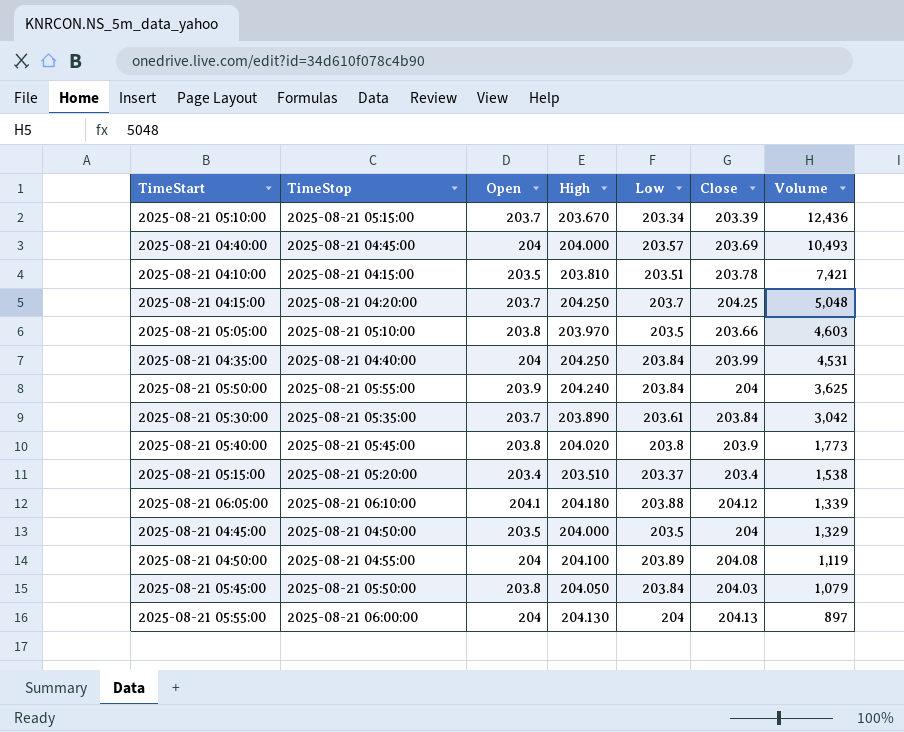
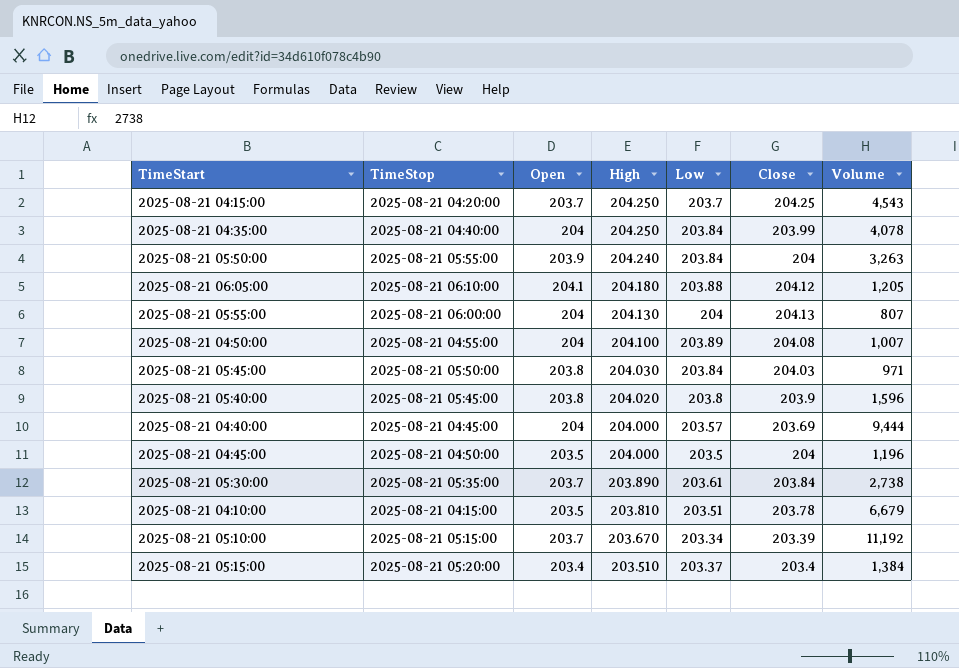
row order: Volume descending -> High descending
row 2025-08-21 05:05:00: 2025-08-21 05:10:00 | 203.8 | 203.970 | 203.5 | 203.66 | 4,603 -> none
2025-08-21 04:15:00 | Volume: 5,048 -> 4,543
2025-08-21 04:35:00 | Volume: 4,531 -> 4,078
2025-08-21 05:50:00 | Volume: 3,625 -> 3,263
2025-08-21 06:05:00 | Volume: 1,339 -> 1,205
2025-08-21 05:55:00 | Volume: 897 -> 807
2025-08-21 04:50:00 | Volume: 1,119 -> 1,007
2025-08-21 05:45:00 | High: 204.050 -> 204.030
2025-08-21 05:45:00 | Volume: 1,079 -> 971
2025-08-21 05:40:00 | Volume: 1,773 -> 1,596
2025-08-21 04:40:00 | Volume: 10,493 -> 9,444
2025-08-21 04:45:00 | Volume: 1,329 -> 1,196
2025-08-21 05:30:00 | Volume: 3,042 -> 2,738
2025-08-21 04:10:00 | Volume: 7,421 -> 6,679
2025-08-21 05:10:00 | Volume: 12,436 -> 11,192
2025-08-21 05:15:00 | Volume: 1,538 -> 1,384

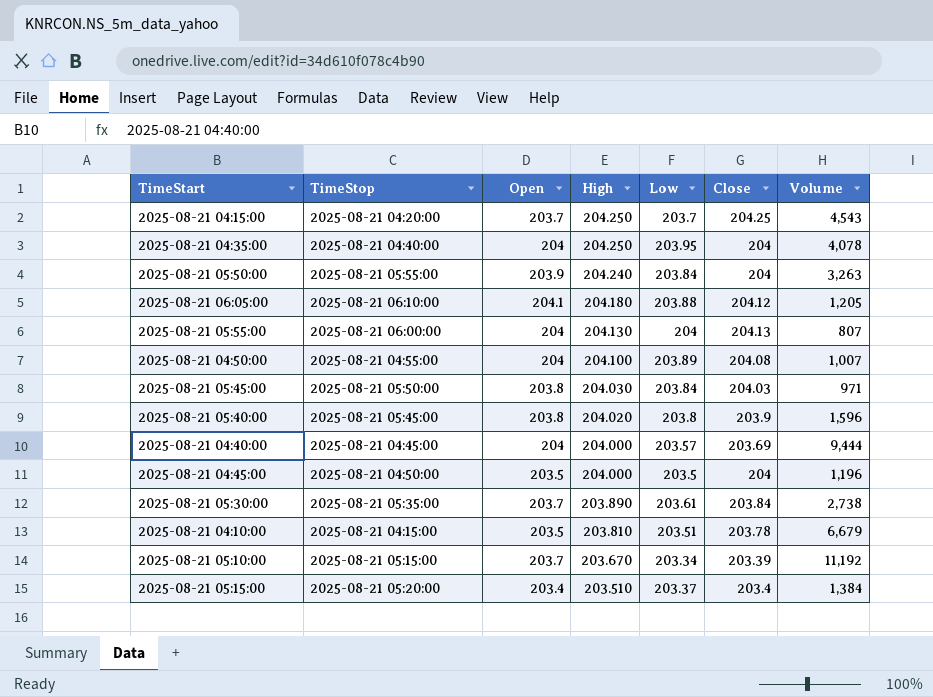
2025-08-21 04:35:00 | Low: 203.84 -> 203.95
2025-08-21 04:35:00 | Close: 203.99 -> 204

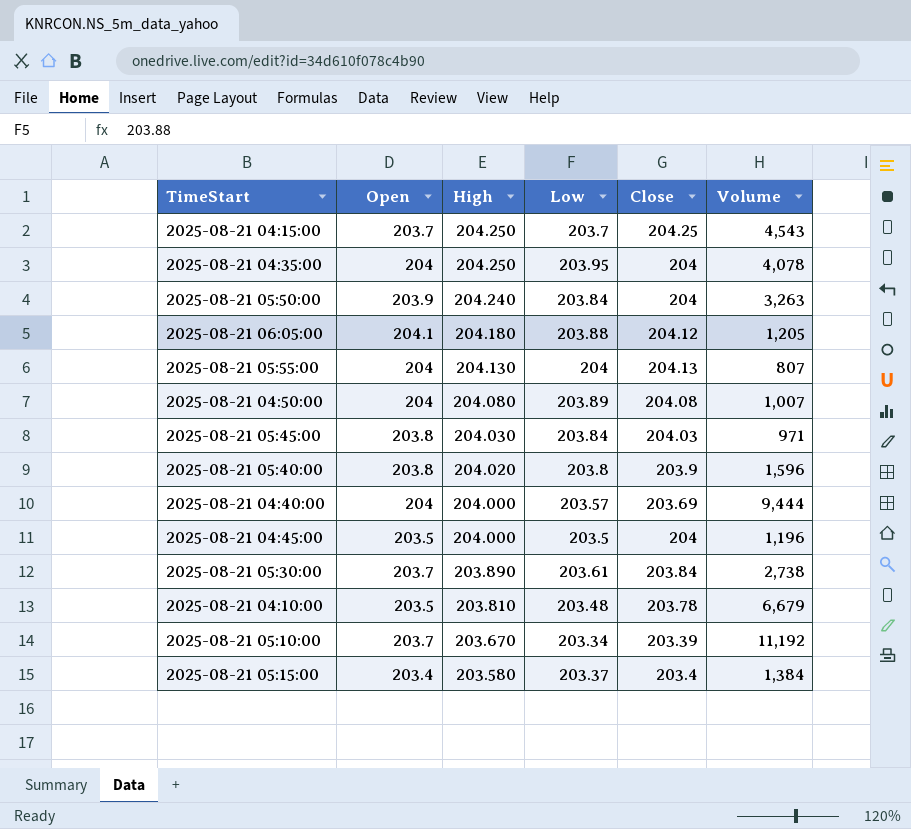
column TimeStop | position: 2 -> none
2025-08-21 04:50:00 | High: 204.100 -> 204.080
2025-08-21 04:10:00 | Low: 203.51 -> 203.48
2025-08-21 05:15:00 | High: 203.510 -> 203.580

